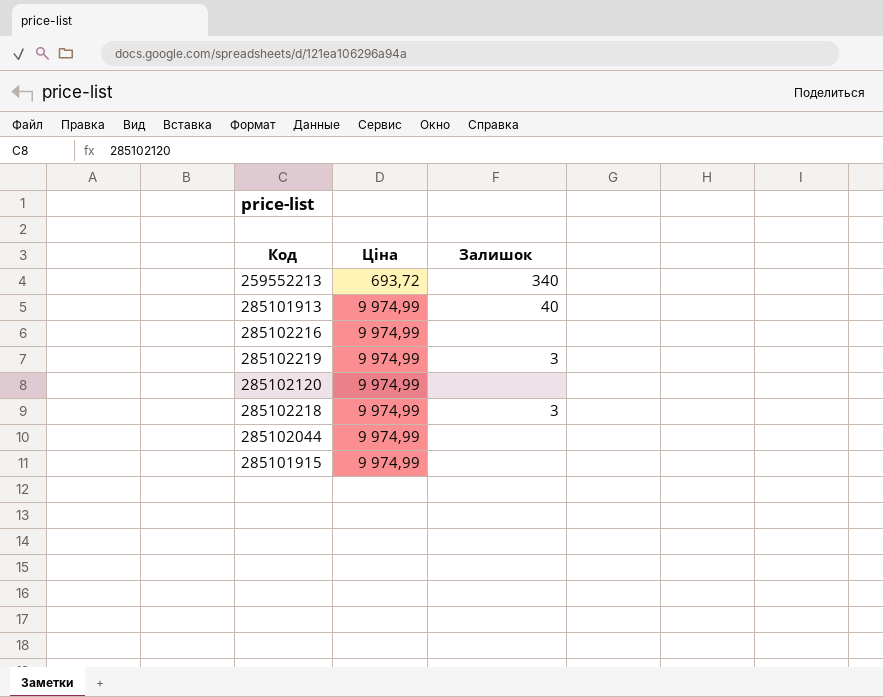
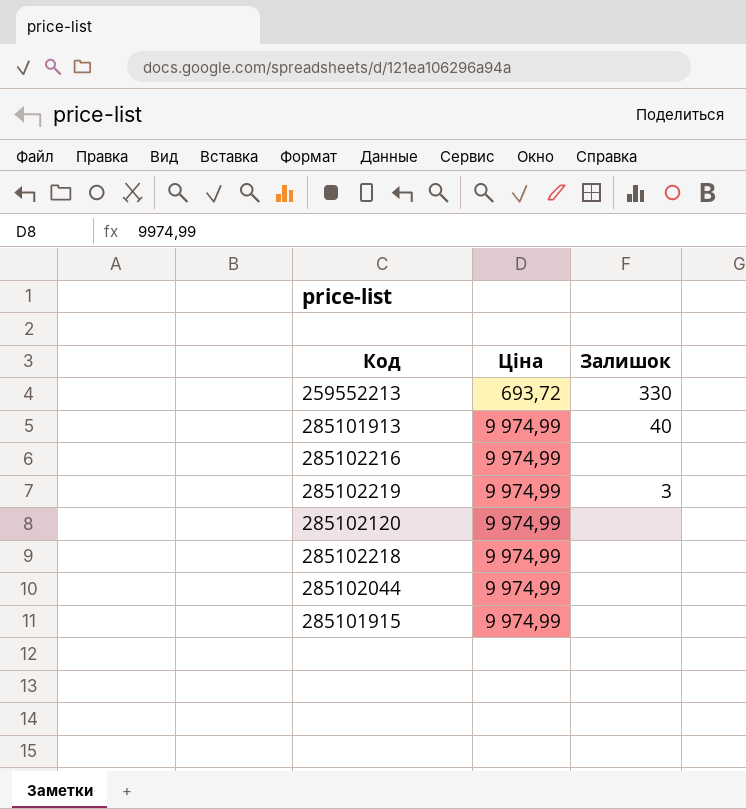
259552213 | Залишок: 340 -> 330
285102218 | Залишок: 3 -> none

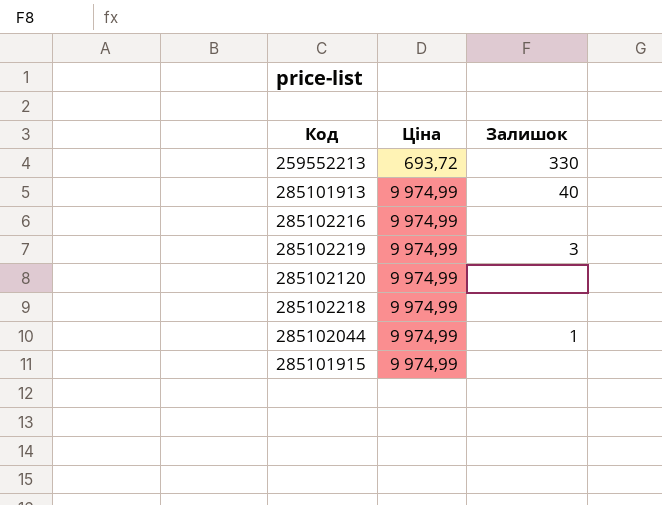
285102044 | Залишок: none -> 1

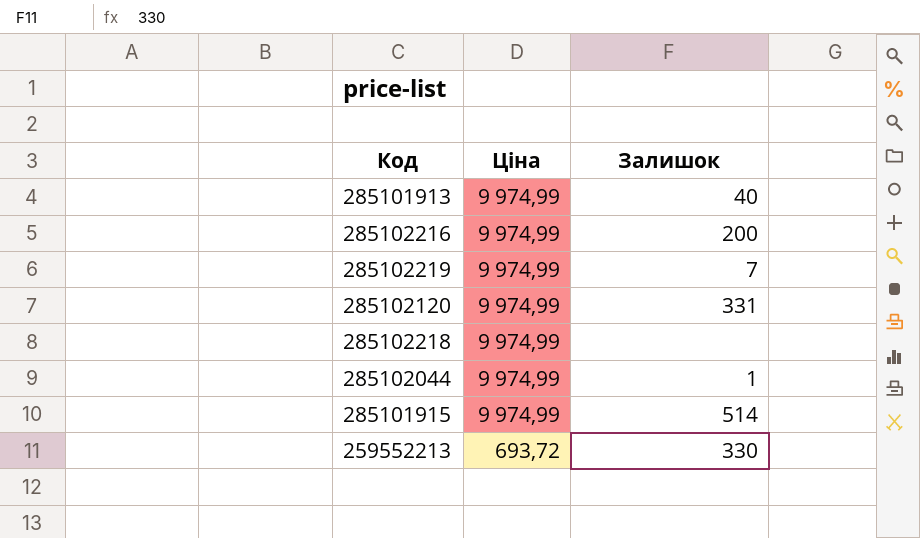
row order: Ціна ascending -> Ціна descending
285102216 | Залишок: none -> 200
285102219 | Залишок: 3 -> 7
285102120 | Залишок: none -> 331
285101915 | Залишок: none -> 514

